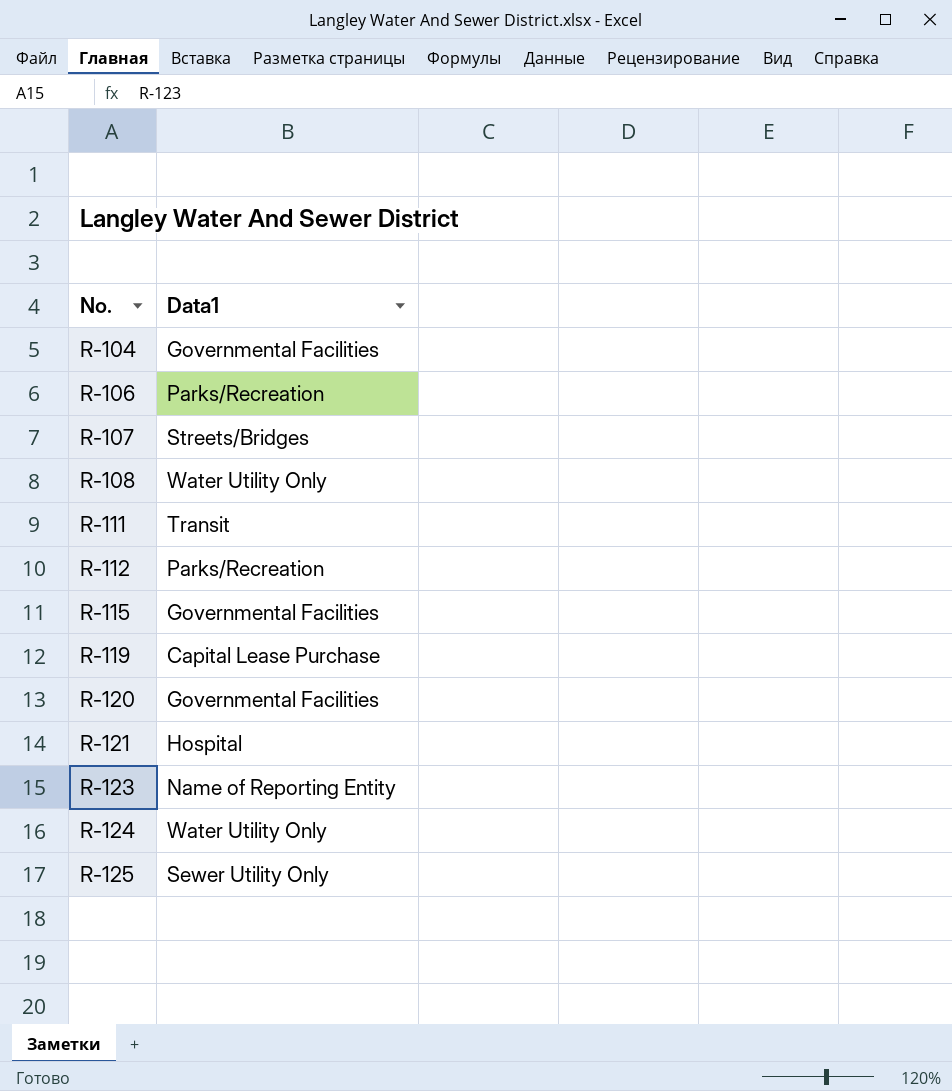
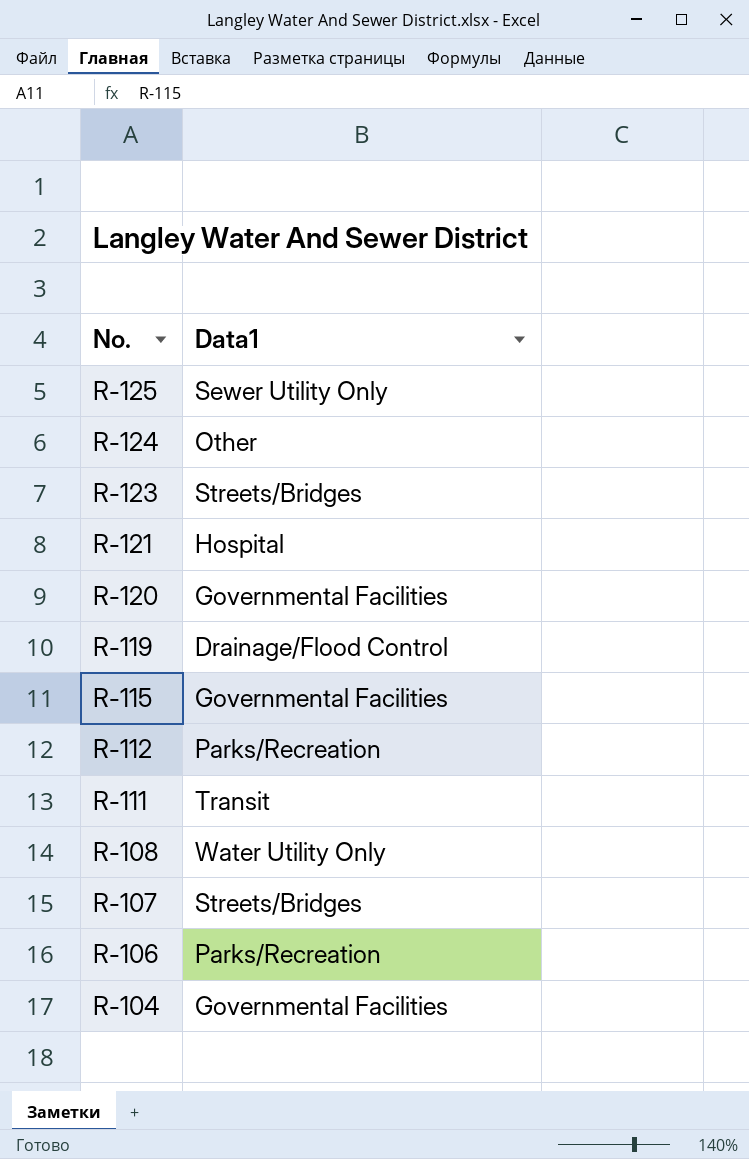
row order: No. ascending -> No. descending
R-124 | Data1: Water Utility Only -> Other
R-123 | Data1: Name of Reporting Entity -> Streets/Bridges
R-119 | Data1: Capital Lease Purchase -> Drainage/Flood Control

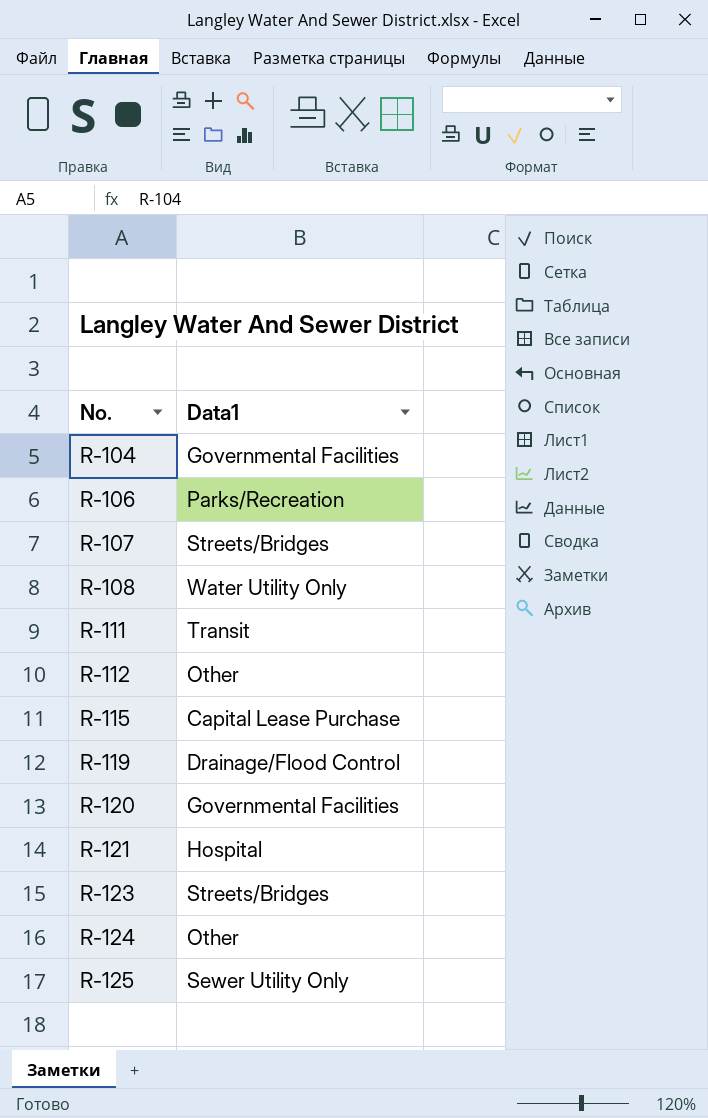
row order: No. descending -> No. ascending
R-112 | Data1: Parks/Recreation -> Other
R-115 | Data1: Governmental Facilities -> Capital Lease Purchase

